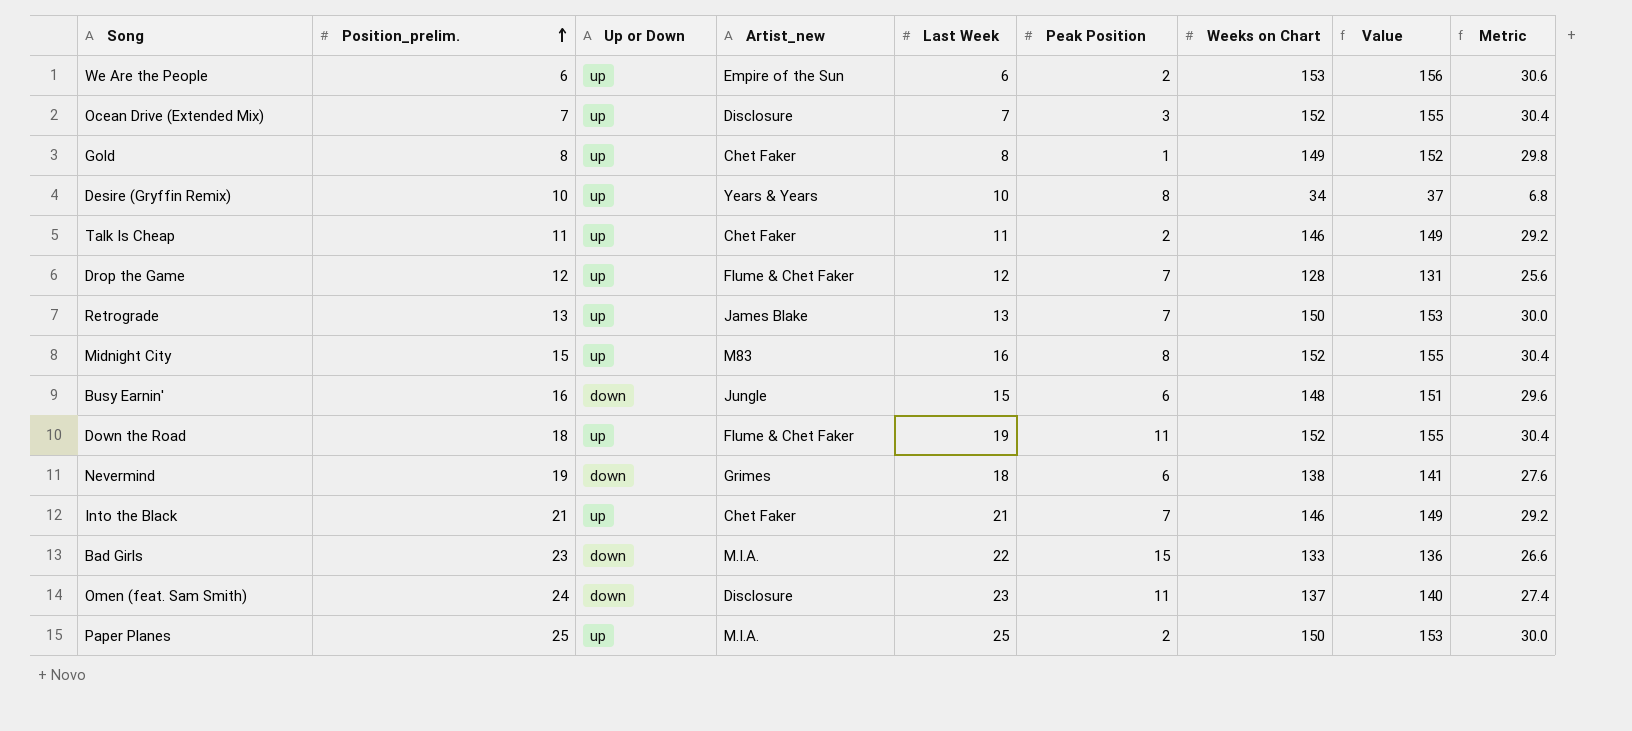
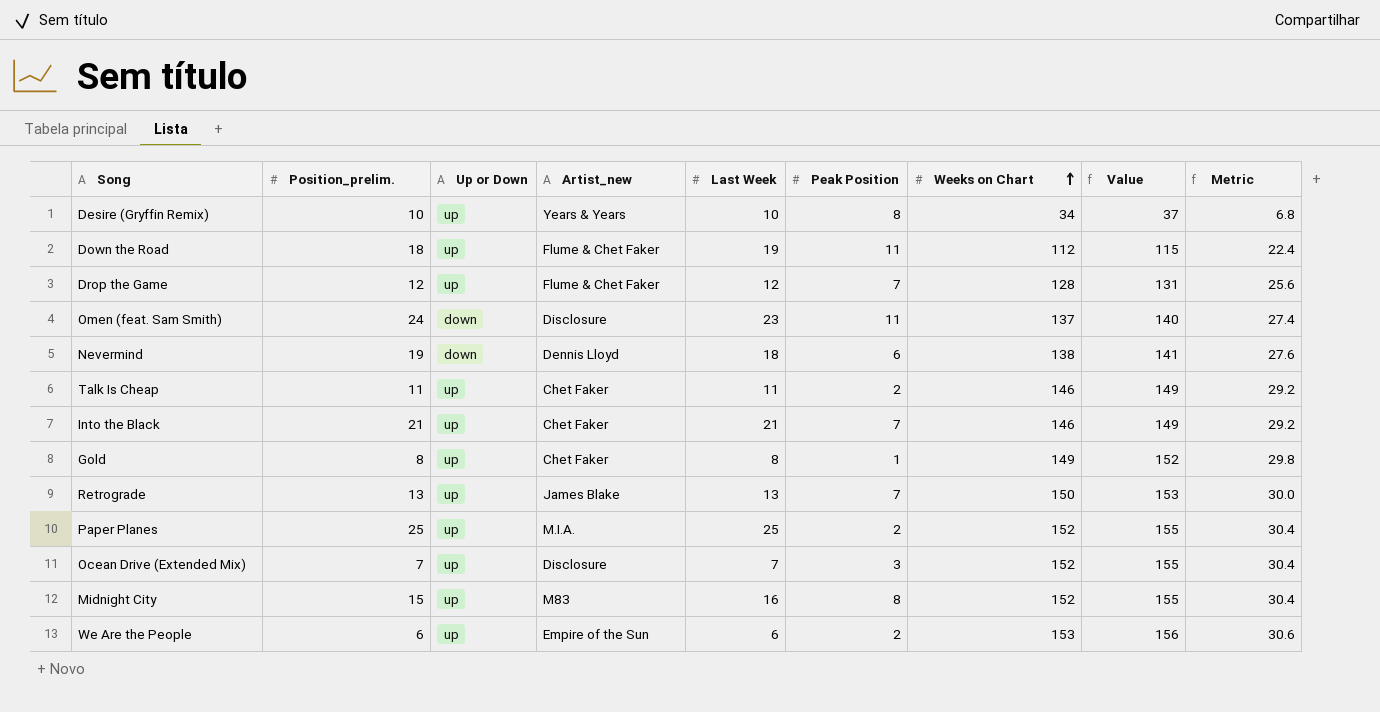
row order: Position_prelim. ascending -> Weeks on Chart ascending
row Busy Earnin': 16 | down | Jungle | 15 | 6 | 148 | 151 | 29.6 -> none
row Bad Girls: 23 | down | M.I.A. | 22 | 15 | 133 | 136 | 26.6 -> none
Down the Road | Weeks on Chart: 152 -> 112
Down the Road | Value: 155 -> 115
Down the Road | Metric: 30.4 -> 22.4
Nevermind | Artist_new: Grimes -> Dennis Lloyd
Paper Planes | Weeks on Chart: 150 -> 152
Paper Planes | Value: 153 -> 155
Paper Planes | Metric: 30.0 -> 30.4

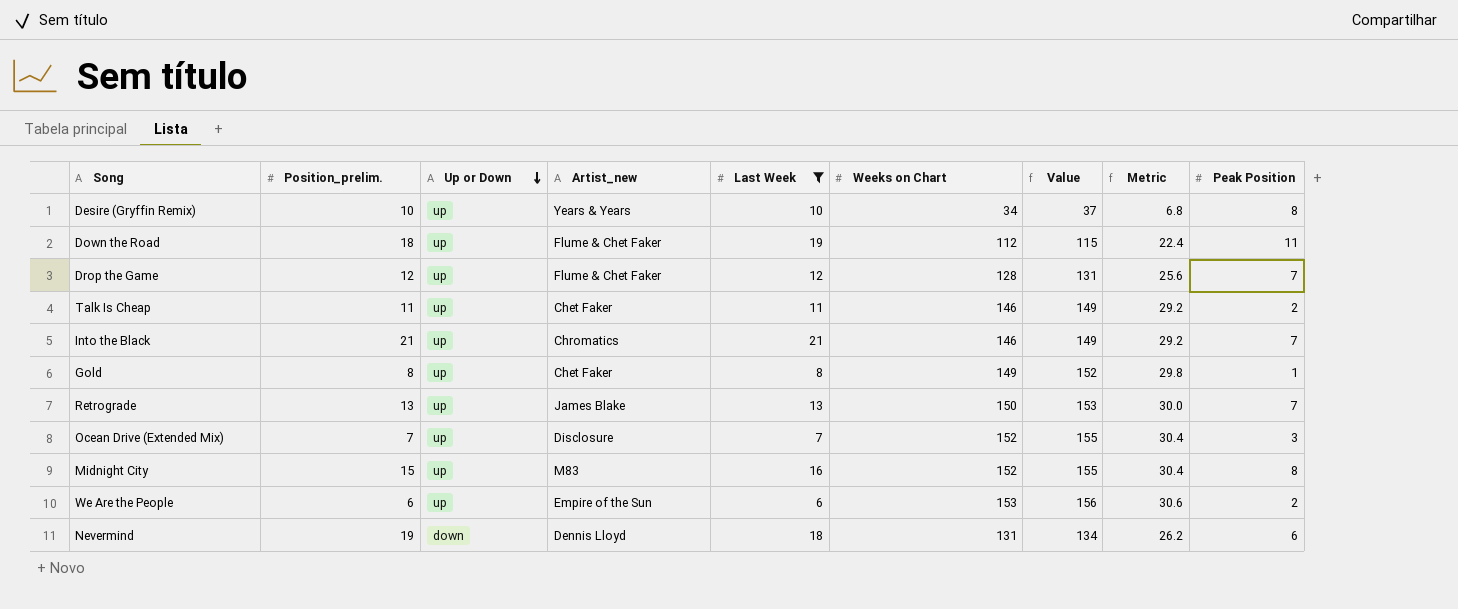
filter: none -> Last Week <= 21
row order: Weeks on Chart ascending -> Up or Down descending
column Peak Position | position: 6 -> 9
Into the Black | Artist_new: Chet Faker -> Chromatics
Nevermind | Weeks on Chart: 138 -> 131
Nevermind | Value: 141 -> 134
Nevermind | Metric: 27.6 -> 26.2

